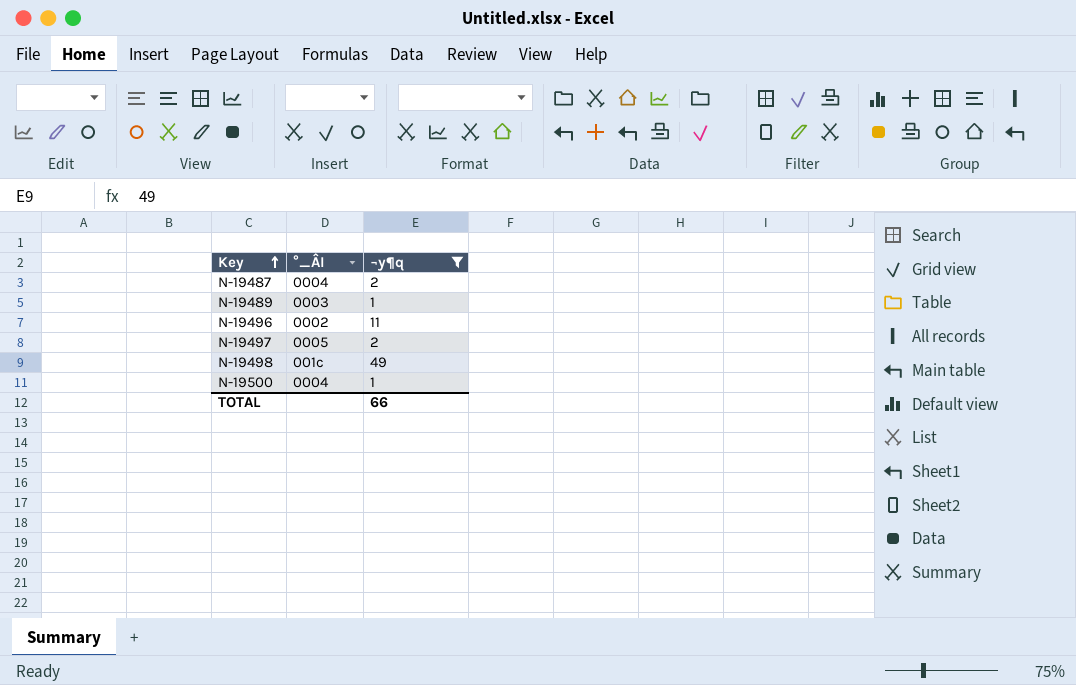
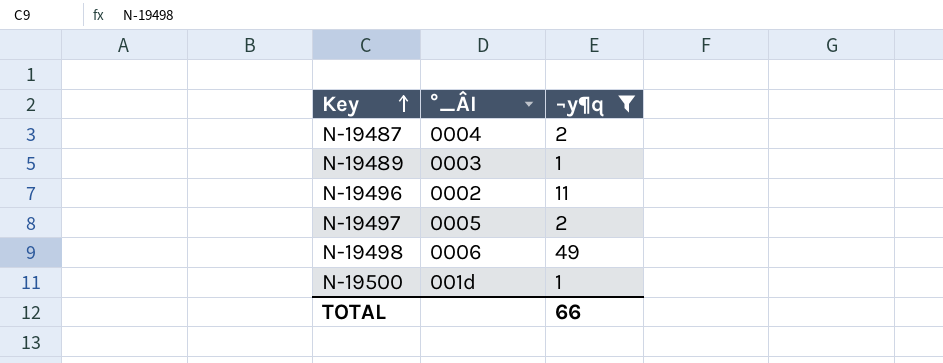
N-19498 | °_ÂI: 001c -> 0006
N-19500 | °_ÂI: 0004 -> 001d

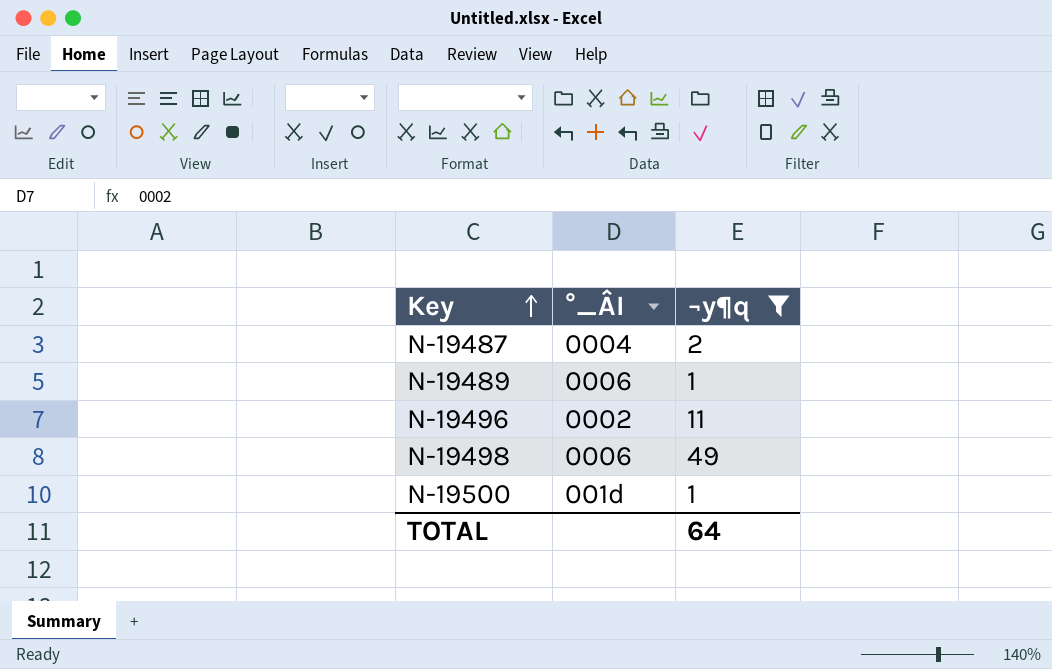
row N-19497: 0005 | 2 -> none
N-19489 | °_ÂI: 0003 -> 0006
TOTAL | ¬y¶q: 66 -> 64

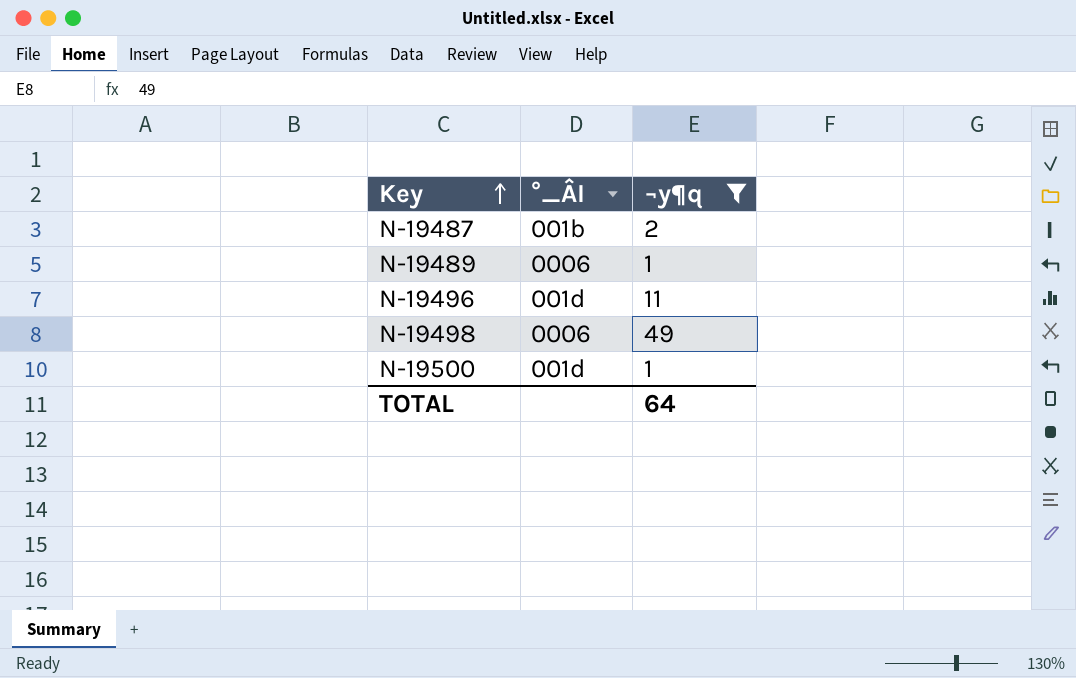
N-19487 | °_ÂI: 0004 -> 001b
N-19496 | °_ÂI: 0002 -> 001d

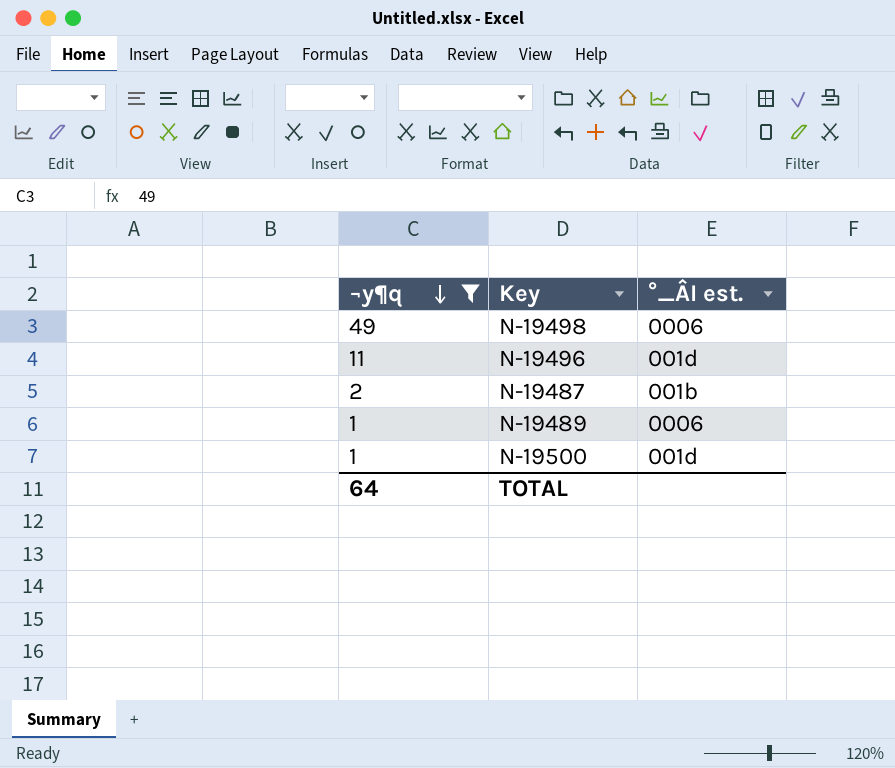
row order: Key ascending -> ¬y¶q descending
column ¬y¶q | position: 3 -> 1
column name: °_ÂI -> °_ÂI est.

